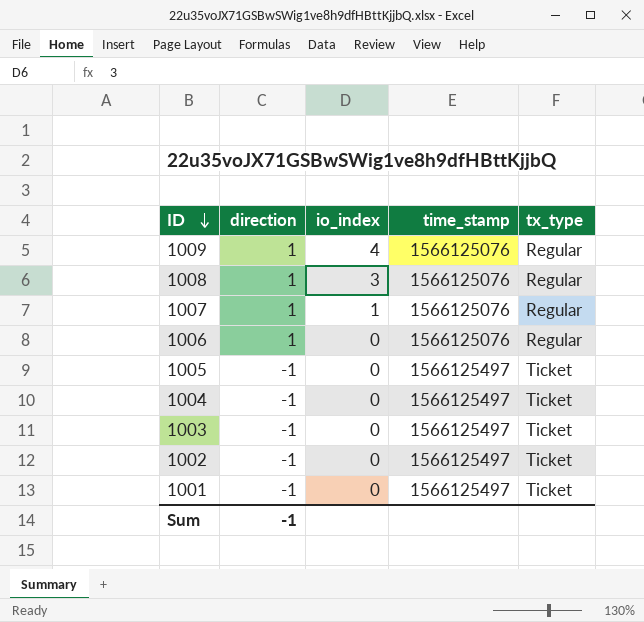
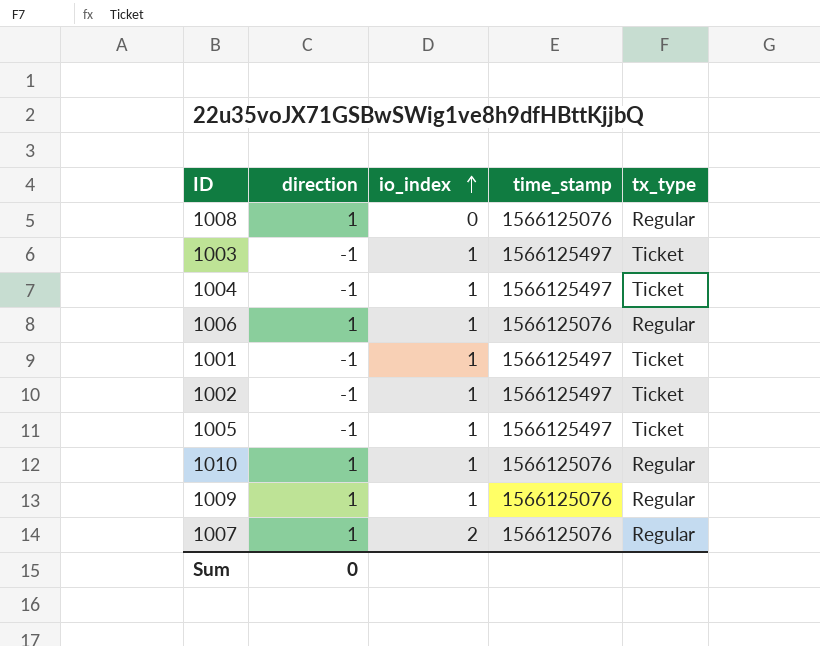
row order: ID descending -> io_index ascending
1008 | io_index: 3 -> 0
1003 | io_index: 0 -> 1
1004 | io_index: 0 -> 1
1006 | io_index: 0 -> 1
1001 | io_index: 0 -> 1
1002 | io_index: 0 -> 1
1005 | io_index: 0 -> 1
row 1010: none -> 1 | 1 | 1566125076 | Regular
1009 | io_index: 4 -> 1
1007 | io_index: 1 -> 2
Sum | direction: -1 -> 0

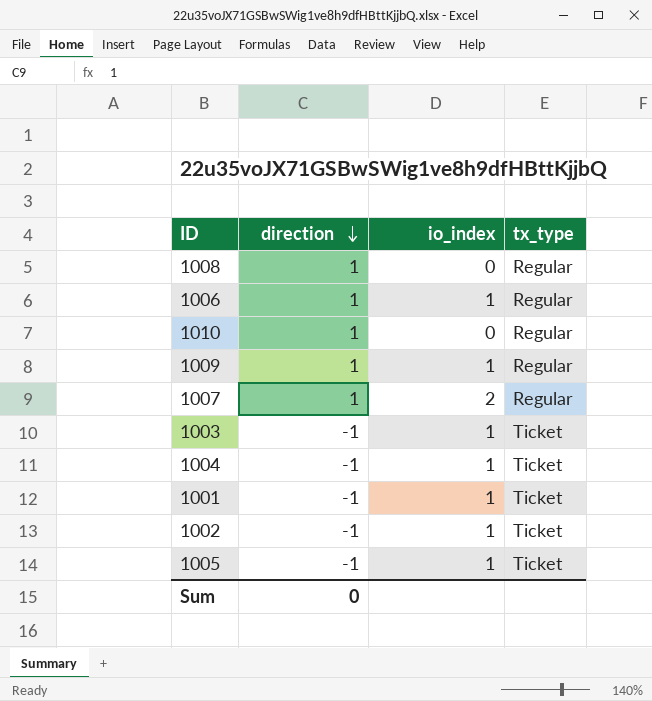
row order: io_index ascending -> direction descending
column time_stamp | position: 4 -> none
1010 | io_index: 1 -> 0

